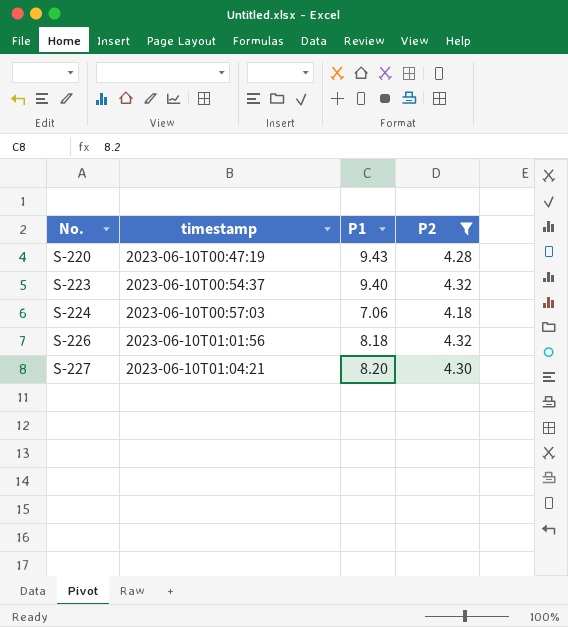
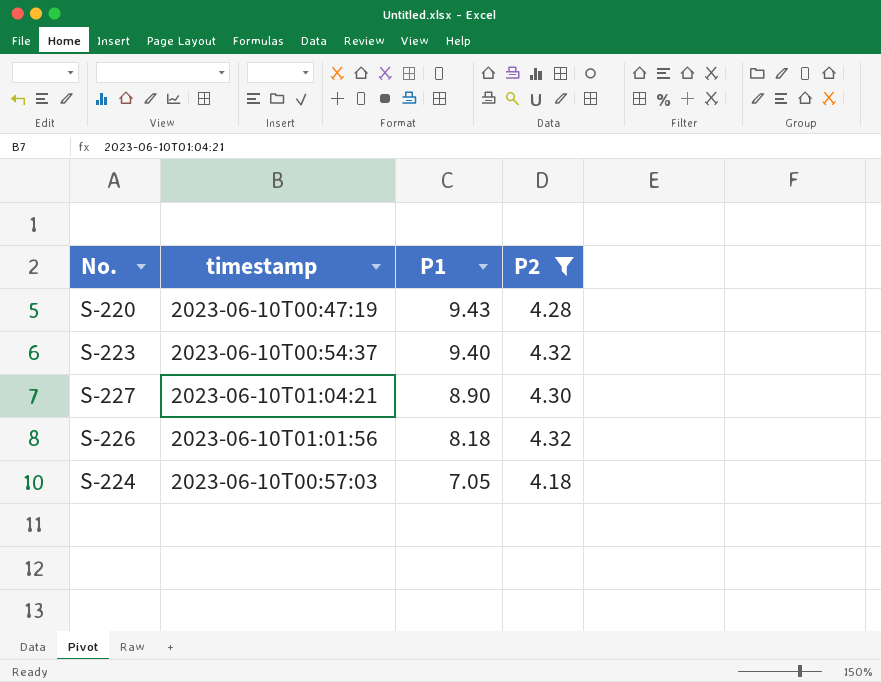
row order: No. ascending -> P1 descending
S-227 | P1: 8.20 -> 8.90
S-224 | P1: 7.06 -> 7.05

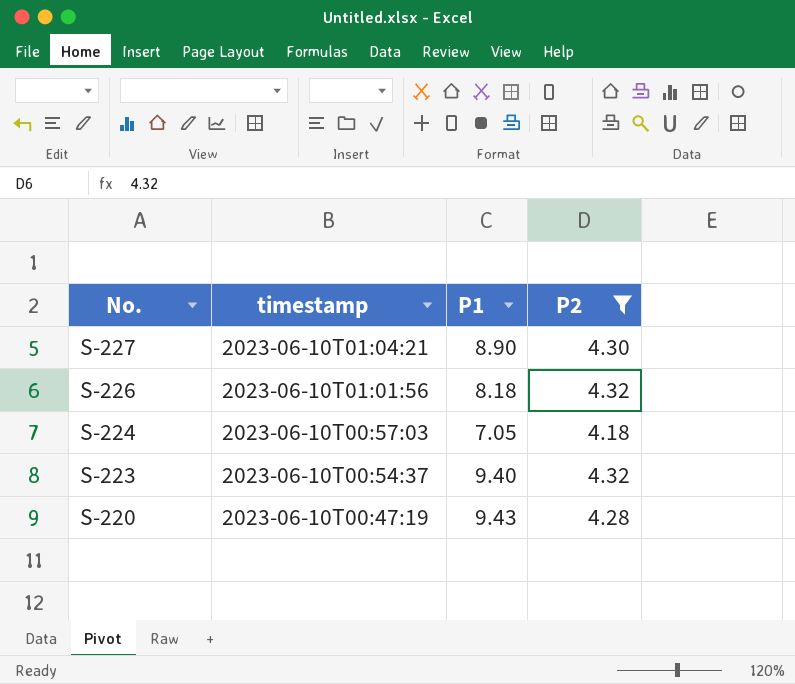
row order: P1 descending -> No. descending

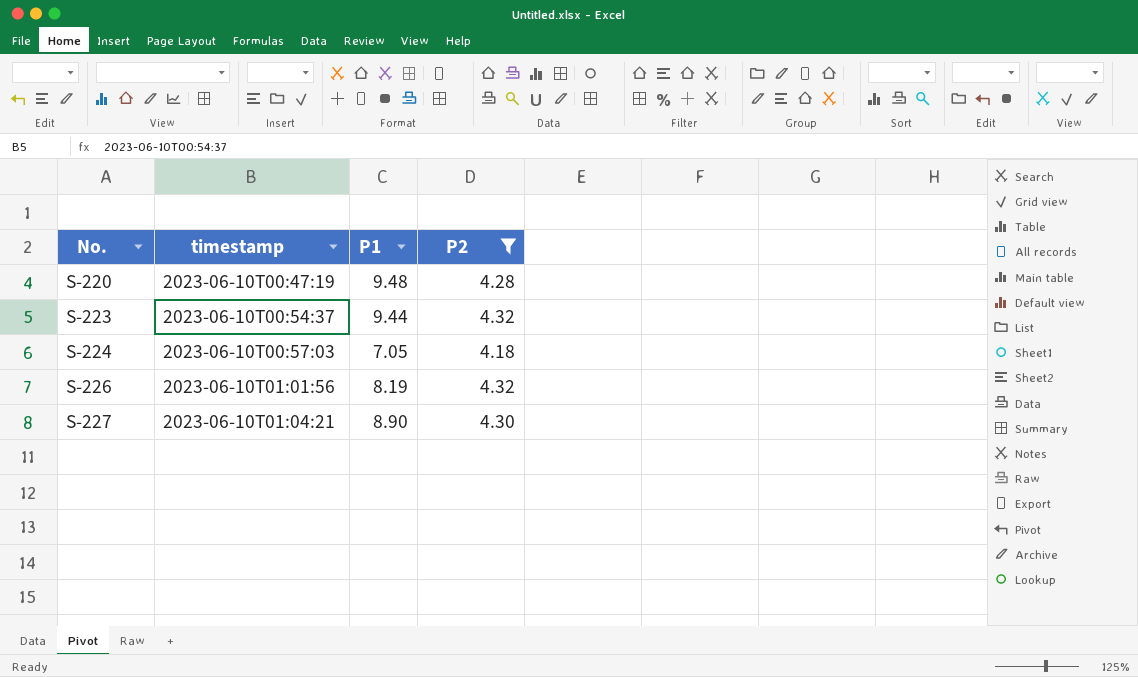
row order: No. descending -> No. ascending
S-220 | P1: 9.43 -> 9.48
S-223 | P1: 9.40 -> 9.44
S-226 | P1: 8.18 -> 8.19

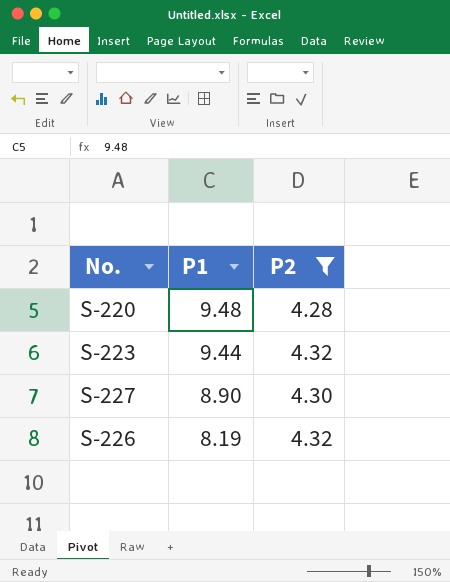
row order: No. ascending -> P1 descending
column timestamp | position: 2 -> none
row S-224: 2023-06-10T00:57:03 | 7.05 | 4.18 -> none

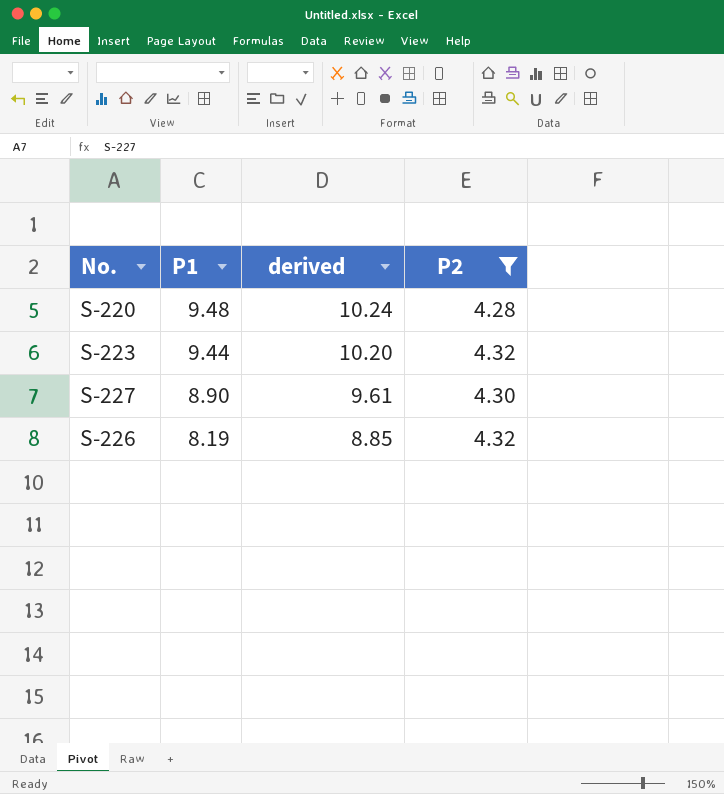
column derived | formula: none -> [P1] * 1.08

